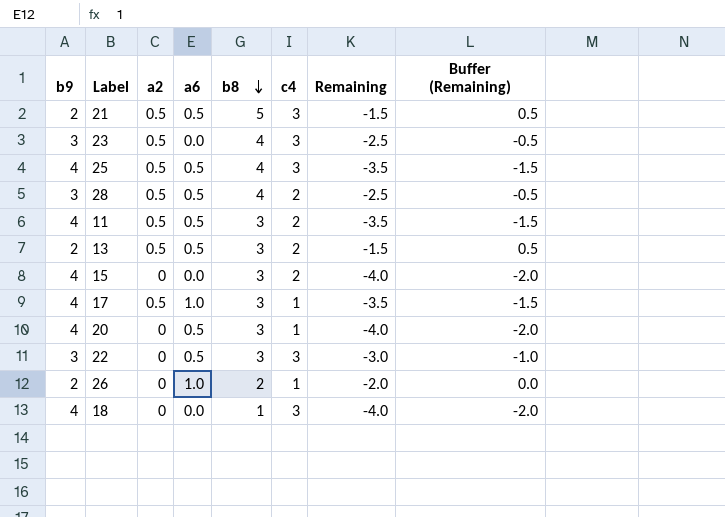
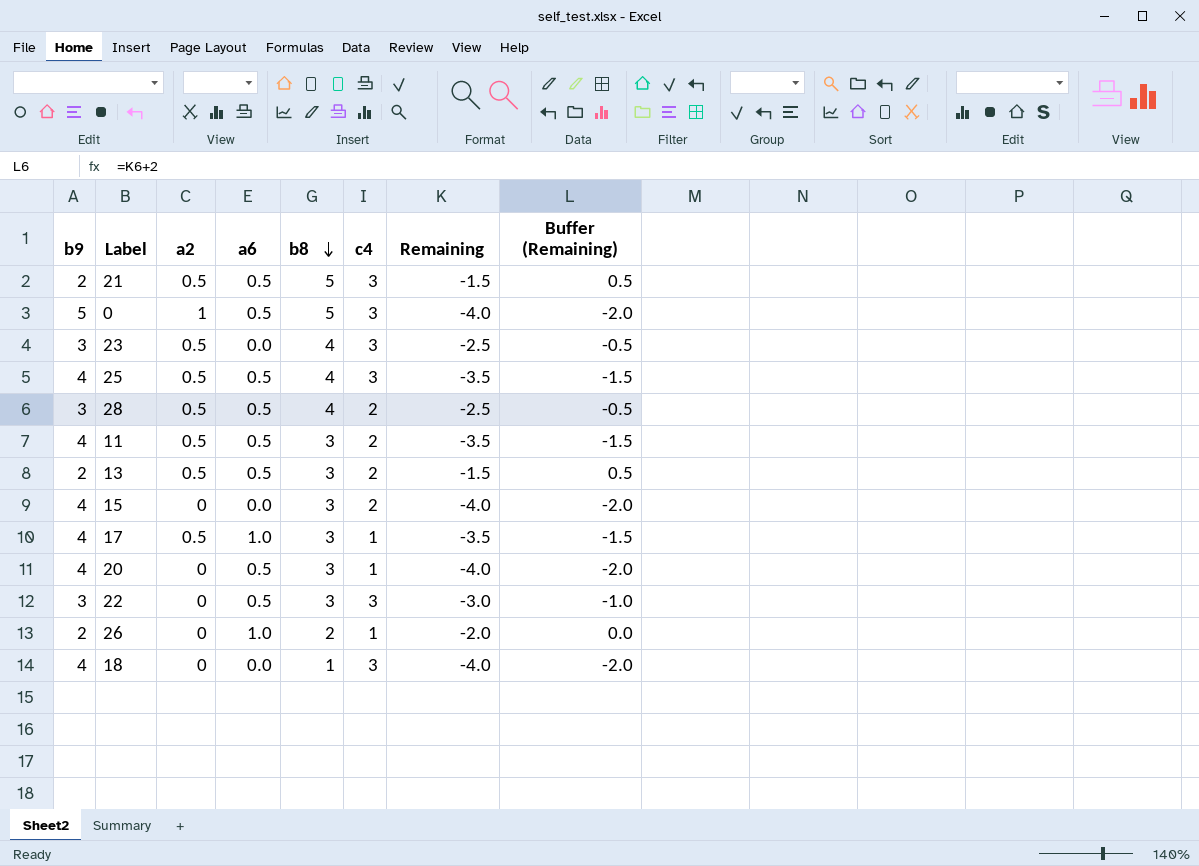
row 0: none -> 5 | 1 | 0.5 | 5 | 3 | -4.0 | -2.0

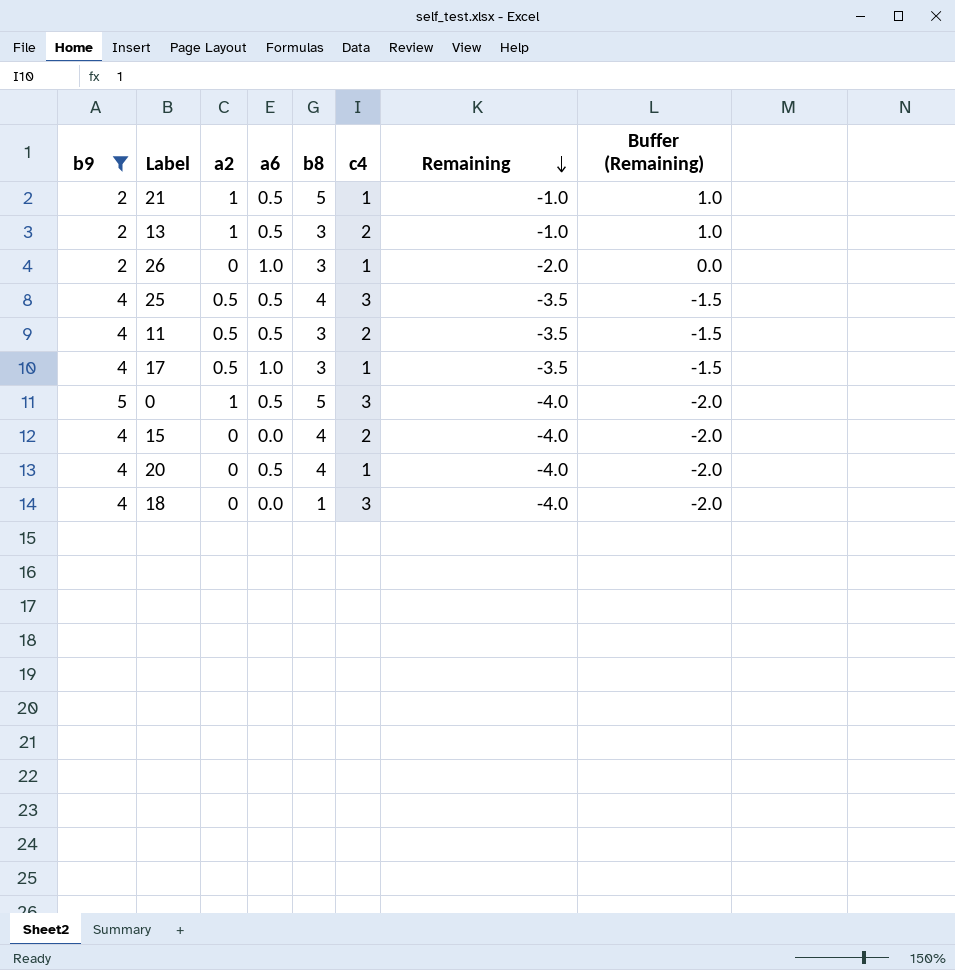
filter: none -> b9 != 3
row order: b8 descending -> Remaining descending
21 | a2: 0.5 -> 1
21 | c4: 3 -> 1
21 | Remaining: -1.5 -> -1.0
21 | Buffer (Remaining): 0.5 -> 1.0
13 | a2: 0.5 -> 1
13 | Remaining: -1.5 -> -1.0
13 | Buffer (Remaining): 0.5 -> 1.0
26 | b8: 2 -> 3
15 | b8: 3 -> 4
20 | b8: 3 -> 4

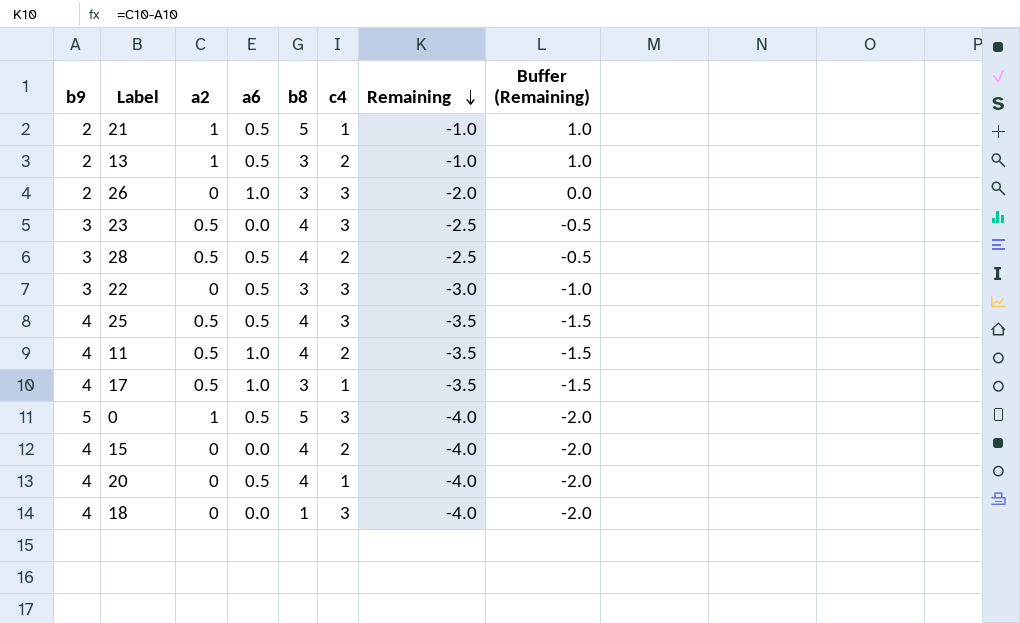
filter: b9 != 3 -> none
26 | c4: 1 -> 3
11 | a6: 0.5 -> 1.0
11 | b8: 3 -> 4

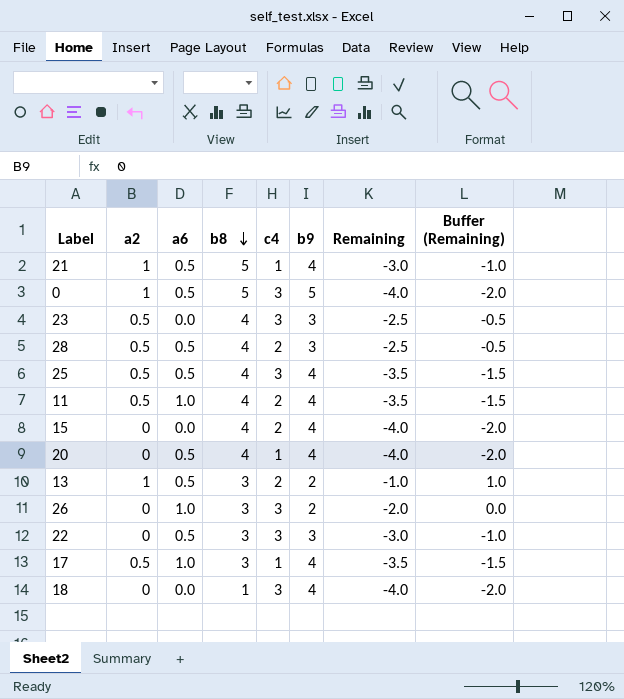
row order: Remaining descending -> b8 descending
column b9 | position: 1 -> 6
21 | b9: 2 -> 4
21 | Remaining: -1.0 -> -3.0
21 | Buffer (Remaining): 1.0 -> -1.0

